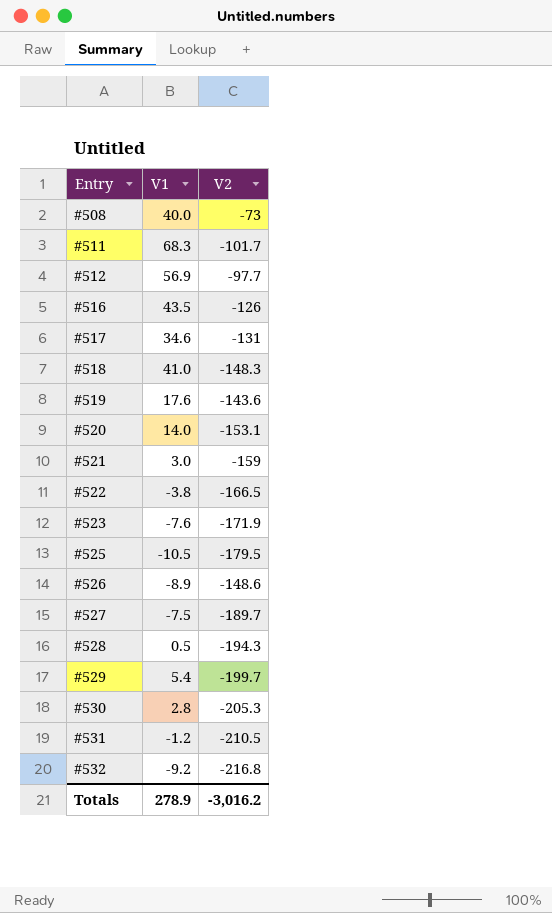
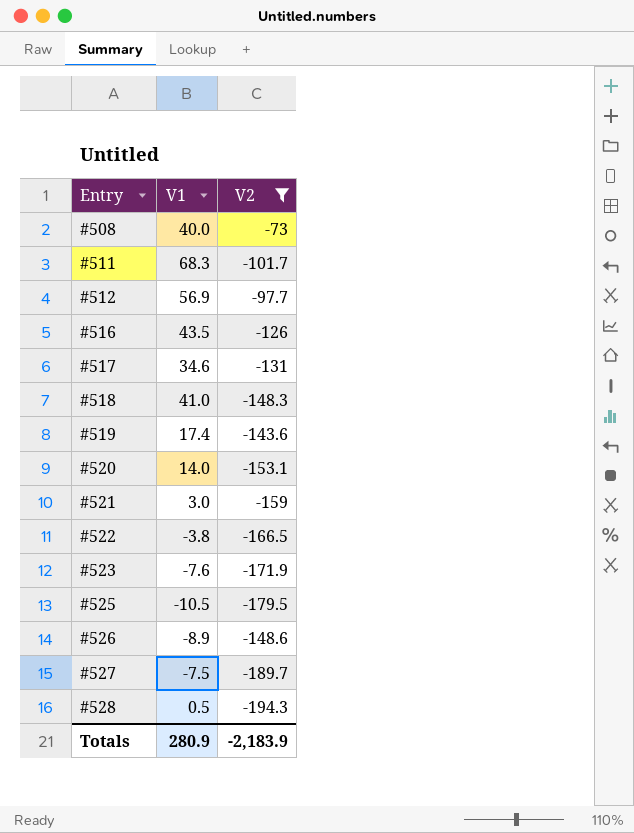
filter: none -> V2 >= -194.3
#519 | V1: 17.6 -> 17.4
Totals | V1: 278.9 -> 280.9
Totals | V2: -3,016.2 -> -2,183.9

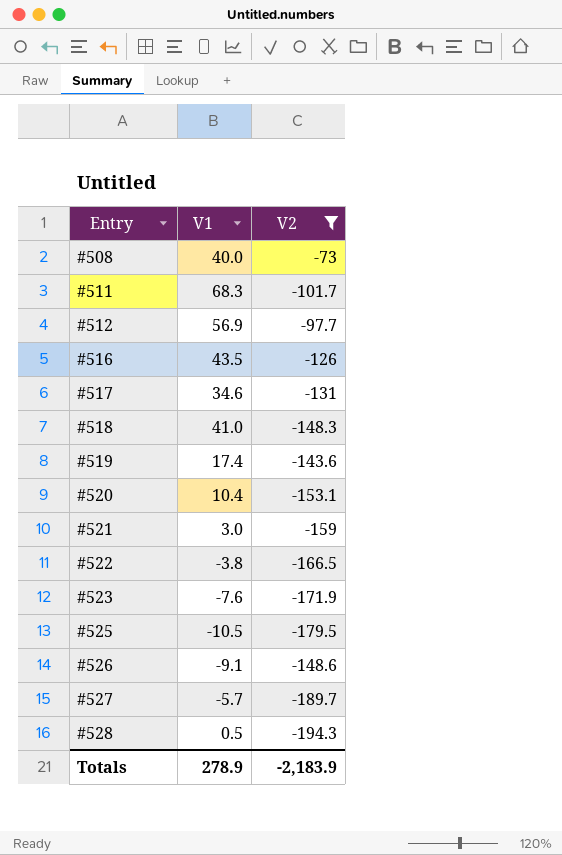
#520 | V1: 14.0 -> 10.4
#526 | V1: -8.9 -> -9.1
#527 | V1: -7.5 -> -5.7
Totals | V1: 280.9 -> 278.9

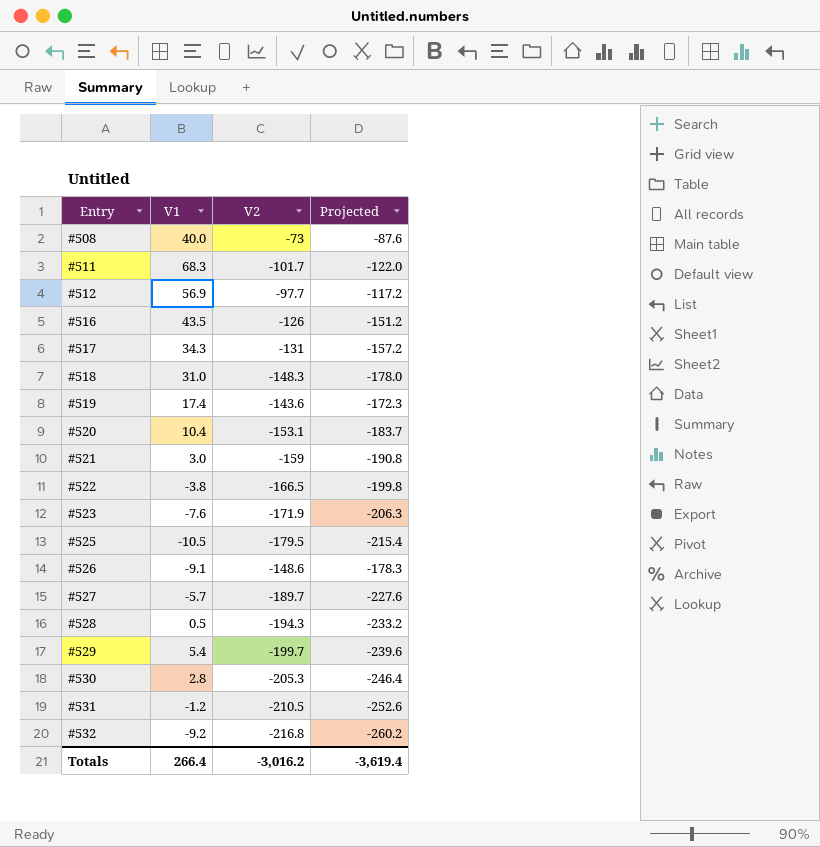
filter: V2 >= -194.3 -> none
column Projected | formula: none -> [V2] * 1.2
#517 | V1: 34.6 -> 34.3
#518 | V1: 41.0 -> 31.0
Totals | V1: 278.9 -> 266.4
Totals | V2: -2,183.9 -> -3,016.2

